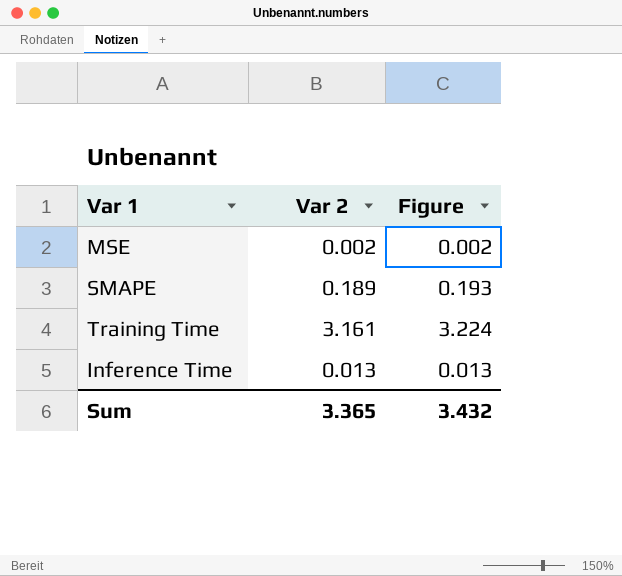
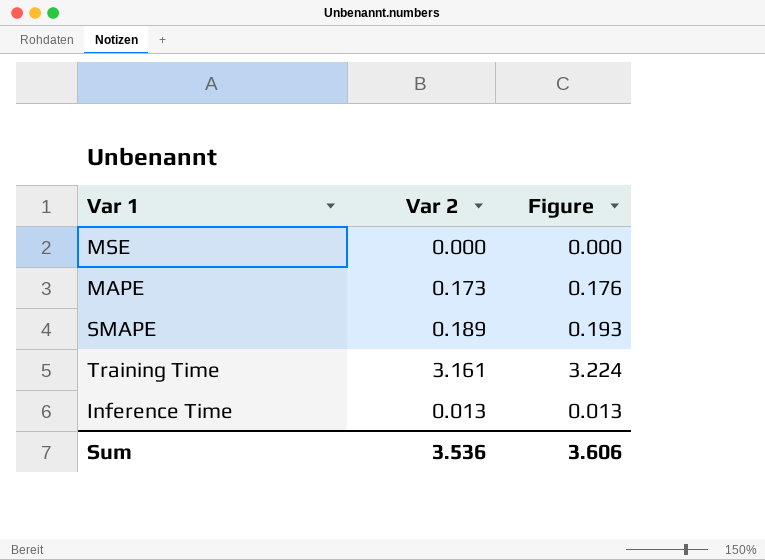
MSE | Var 2: 0.002 -> 0.000
MSE | Figure: 0.002 -> 0.000
row MAPE: none -> 0.173 | 0.176
Sum | Var 2: 3.365 -> 3.536
Sum | Figure: 3.432 -> 3.606

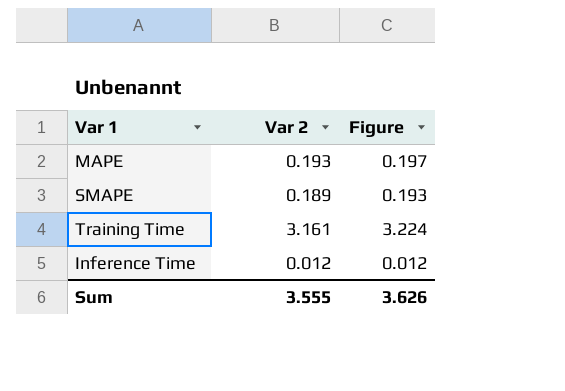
row MSE: 0.000 | 0.000 -> none
MAPE | Var 2: 0.173 -> 0.193
MAPE | Figure: 0.176 -> 0.197
Inference Time | Var 2: 0.013 -> 0.012
Inference Time | Figure: 0.013 -> 0.012
Sum | Var 2: 3.536 -> 3.555
Sum | Figure: 3.606 -> 3.626

